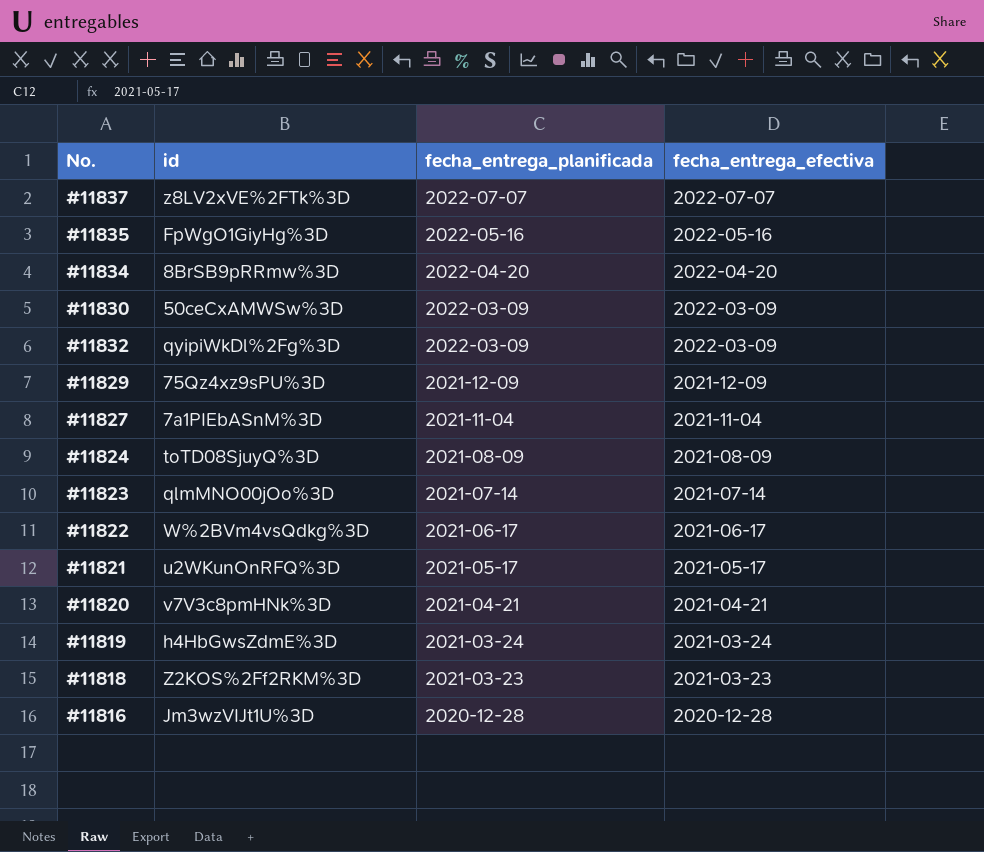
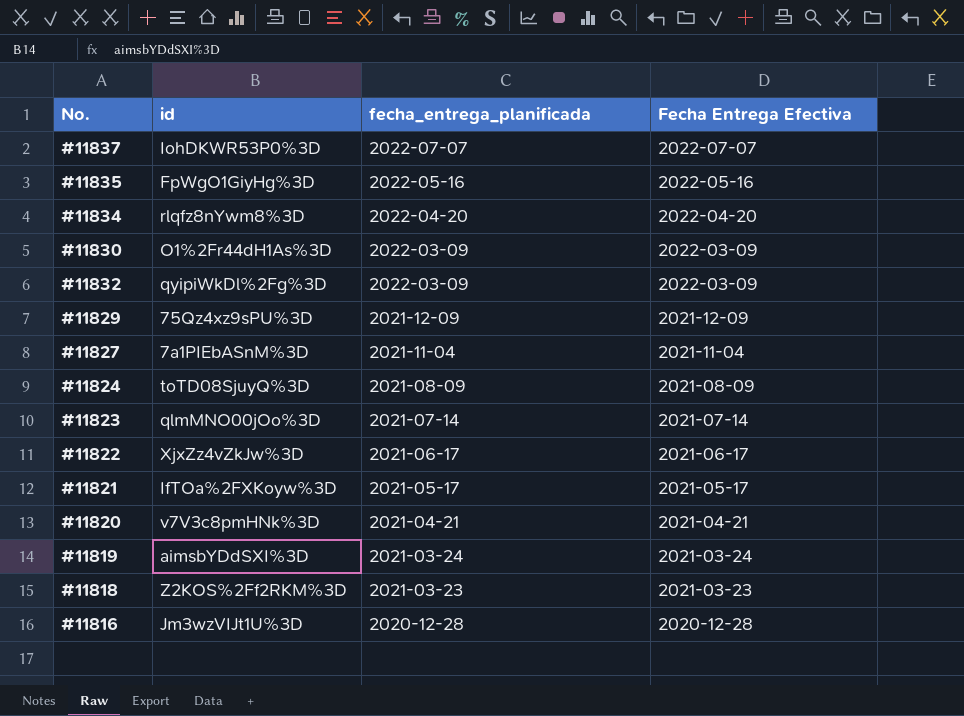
column name: fecha_entrega_efectiva -> Fecha Entrega Efectiva
#11837 | id: z8LV2xVE%2FTk%3D -> IohDKWR53P0%3D
#11834 | id: 8BrSB9pRRmw%3D -> rlqfz8nYwm8%3D
#11830 | id: 50ceCxAMWSw%3D -> O1%2Fr44dH1As%3D
#11822 | id: W%2BVm4vsQdkg%3D -> XjxZz4vZkJw%3D
#11821 | id: u2WKunOnRFQ%3D -> IfTOa%2FXKoyw%3D
#11819 | id: h4HbGwsZdmE%3D -> aimsbYDdSXI%3D

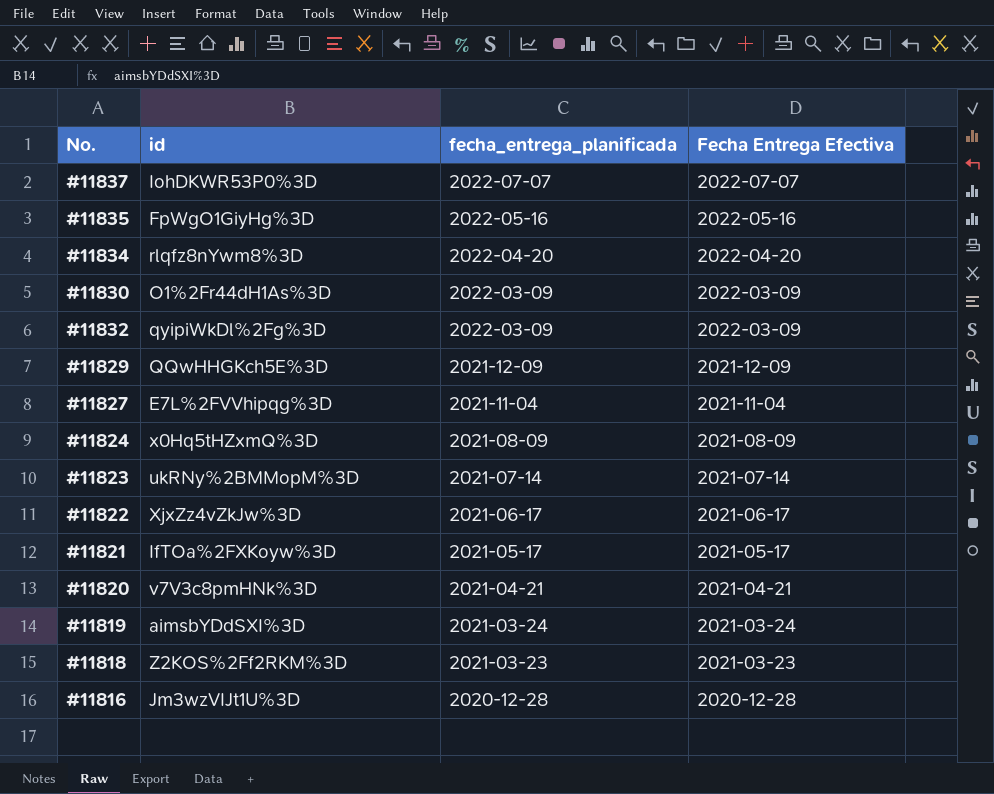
#11829 | id: 75Qz4xz9sPU%3D -> QQwHHGKch5E%3D
#11827 | id: 7a1PIEbASnM%3D -> E7L%2FVVhipqg%3D
#11824 | id: toTD08SjuyQ%3D -> x0Hq5tHZxmQ%3D
#11823 | id: qlmMNO00jOo%3D -> ukRNy%2BMMopM%3D

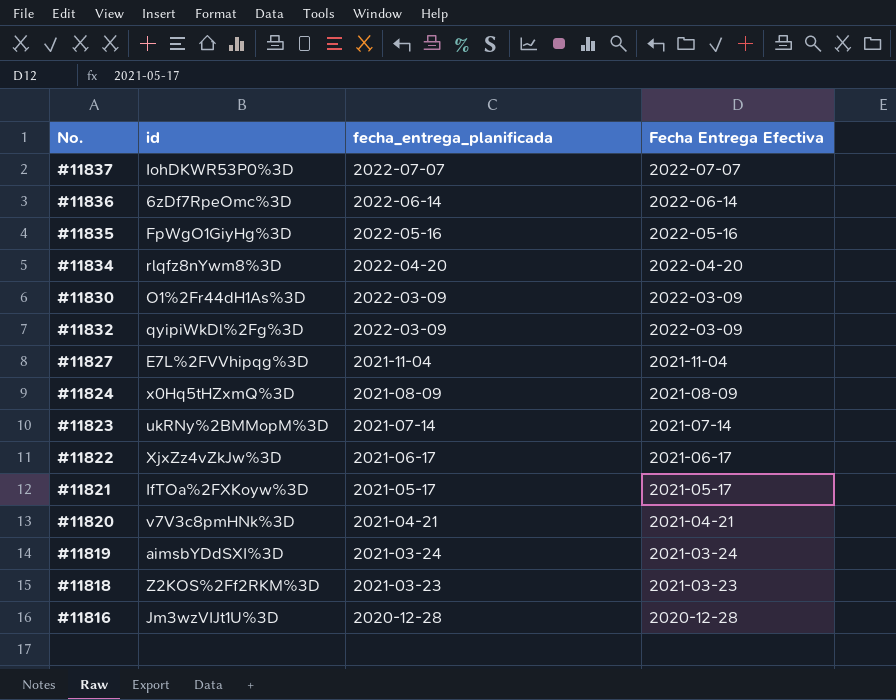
row #11829: QQwHHGKch5E%3D | 2021-12-09 | 2021-12-09 -> none
row #11836: none -> 6zDf7RpeOmc%3D | 2022-06-14 | 2022-06-14

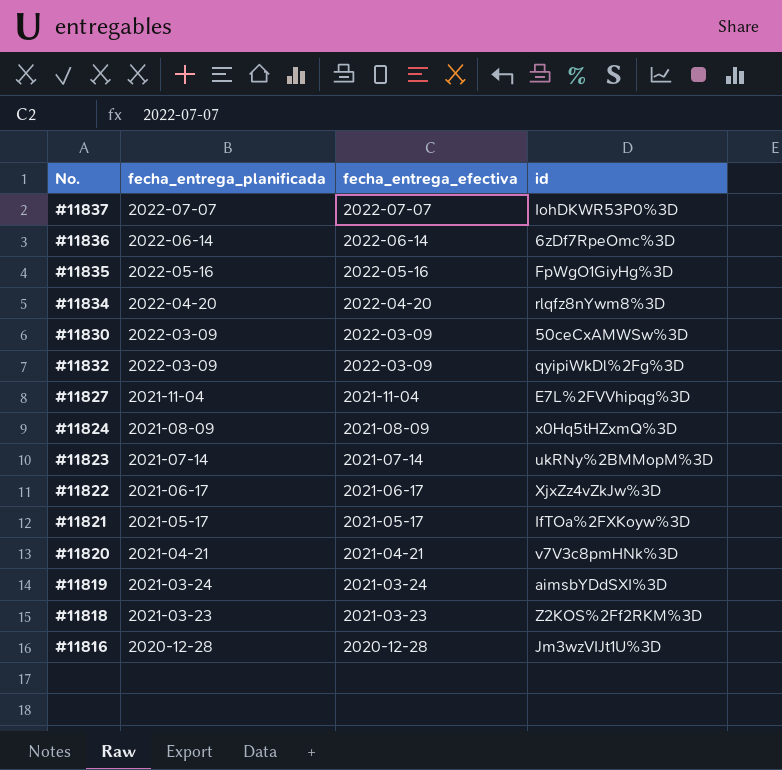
column name: Fecha Entrega Efectiva -> fecha_entrega_efectiva
column id | position: 2 -> 4
#11830 | id: O1%2Fr44dH1As%3D -> 50ceCxAMWSw%3D

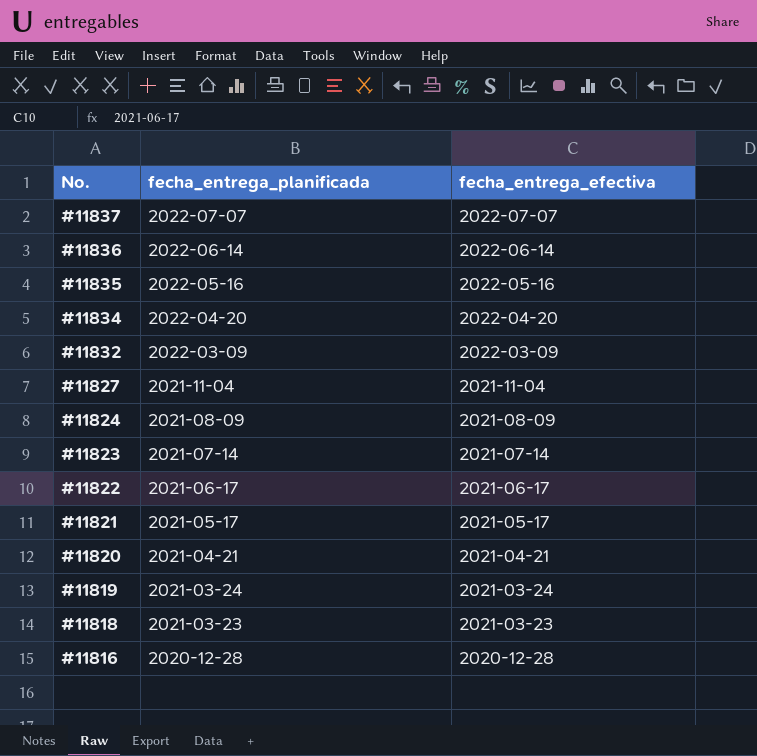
column id | position: 4 -> none
row #11830: 2022-03-09 | 2022-03-09 | 50ceCxAMWSw%3D -> none

